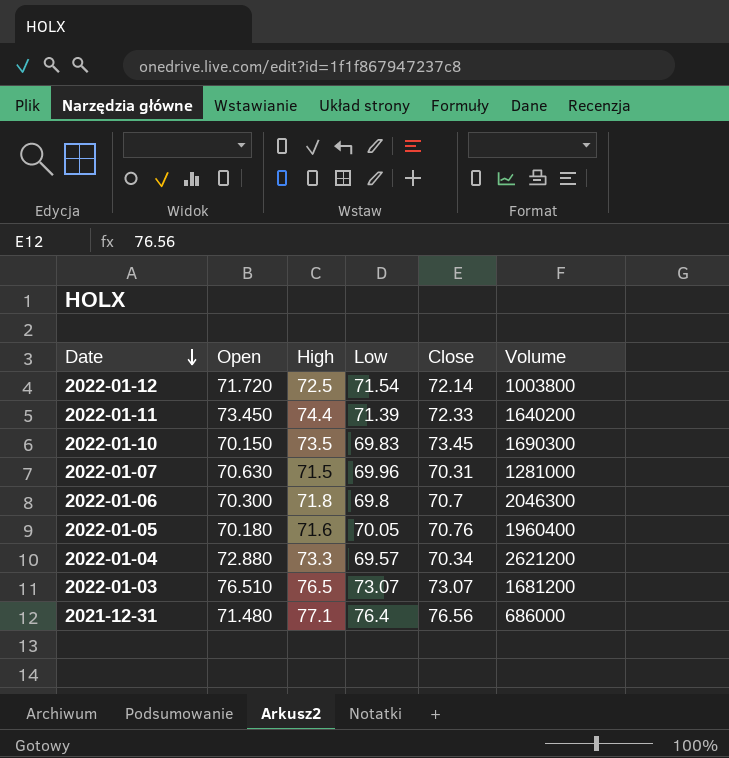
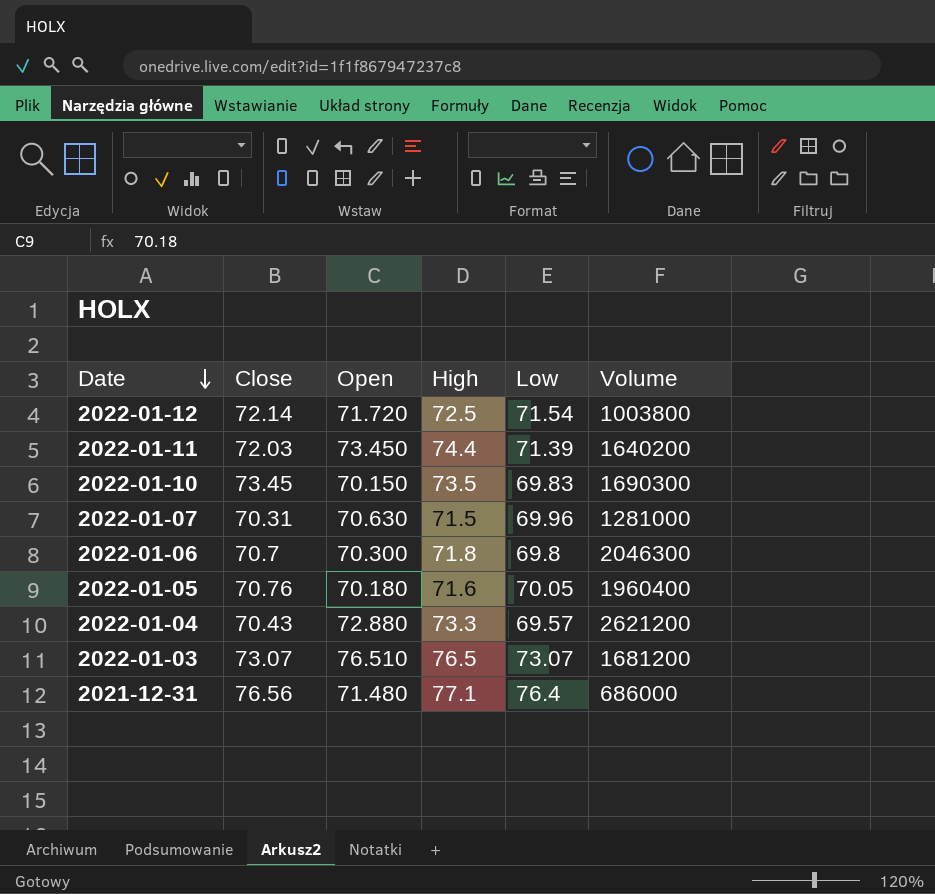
column Close | position: 5 -> 2
2022-01-11 | Close: 72.33 -> 72.03
2022-01-04 | Close: 70.34 -> 70.43

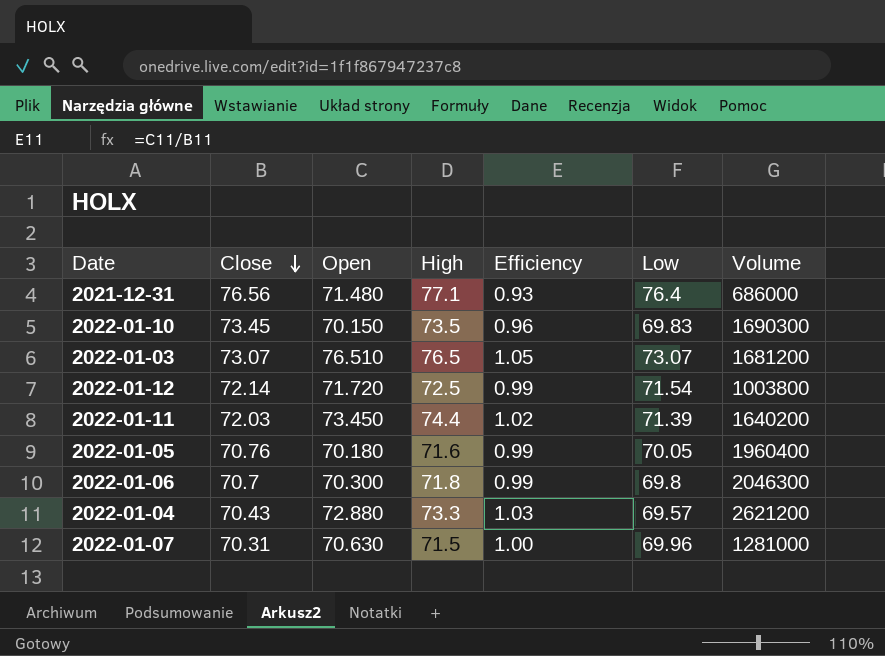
row order: Date descending -> Close descending
column Efficiency | formula: none -> [Open] / [Close]

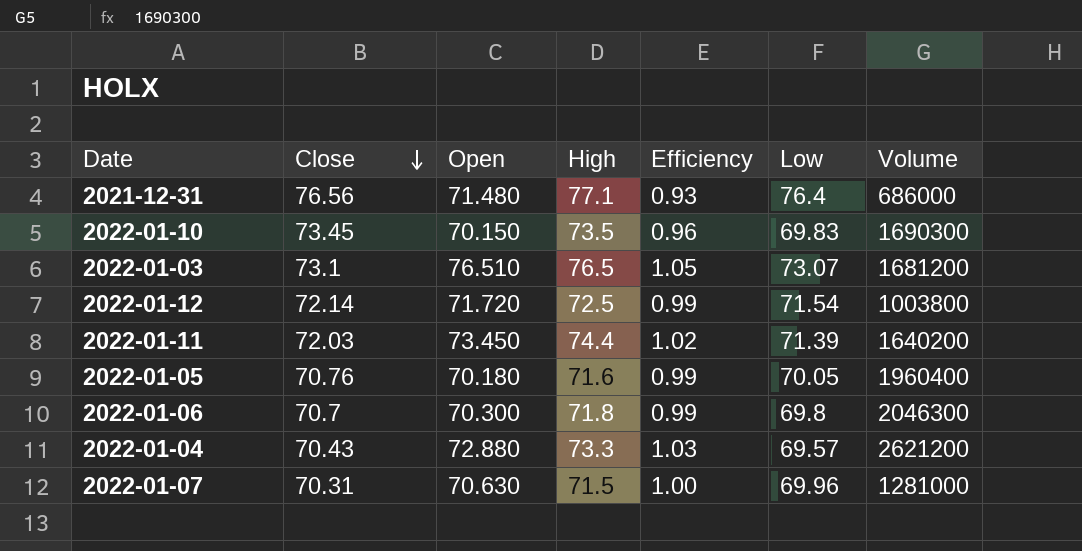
2022-01-03 | Close: 73.07 -> 73.1

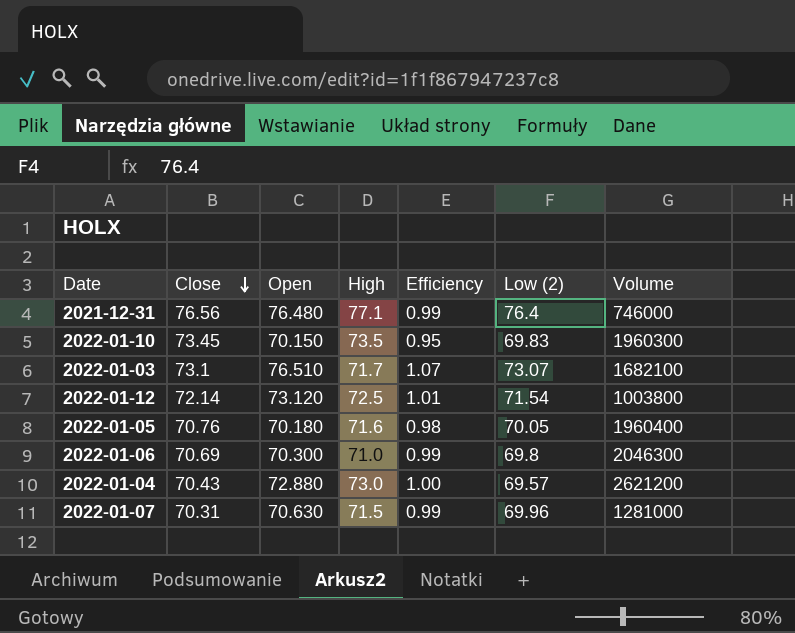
column Efficiency | formula: [Open] / [Close] -> [Open] / [High]
column name: Low -> Low (2)
row 2022-01-11: 72.03 | 73.450 | 74.4 | 1.02 | 71.39 | 1640200 -> none
2021-12-31 | Open: 71.480 -> 76.480
2021-12-31 | Volume: 686000 -> 746000
2022-01-10 | Volume: 1690300 -> 1960300
2022-01-03 | High: 76.5 -> 71.7
2022-01-03 | Volume: 1681200 -> 1682100
2022-01-12 | Open: 71.720 -> 73.120
2022-01-06 | Close: 70.7 -> 70.69
2022-01-06 | High: 71.8 -> 71.0
2022-01-04 | High: 73.3 -> 73.0

